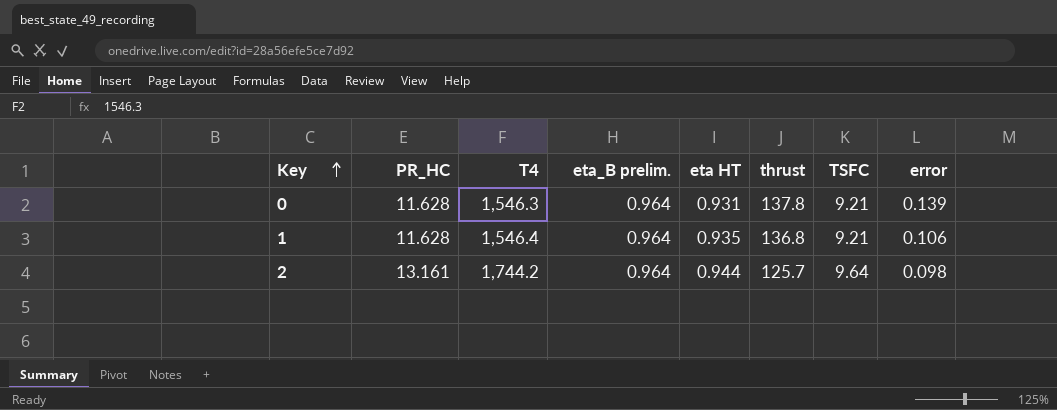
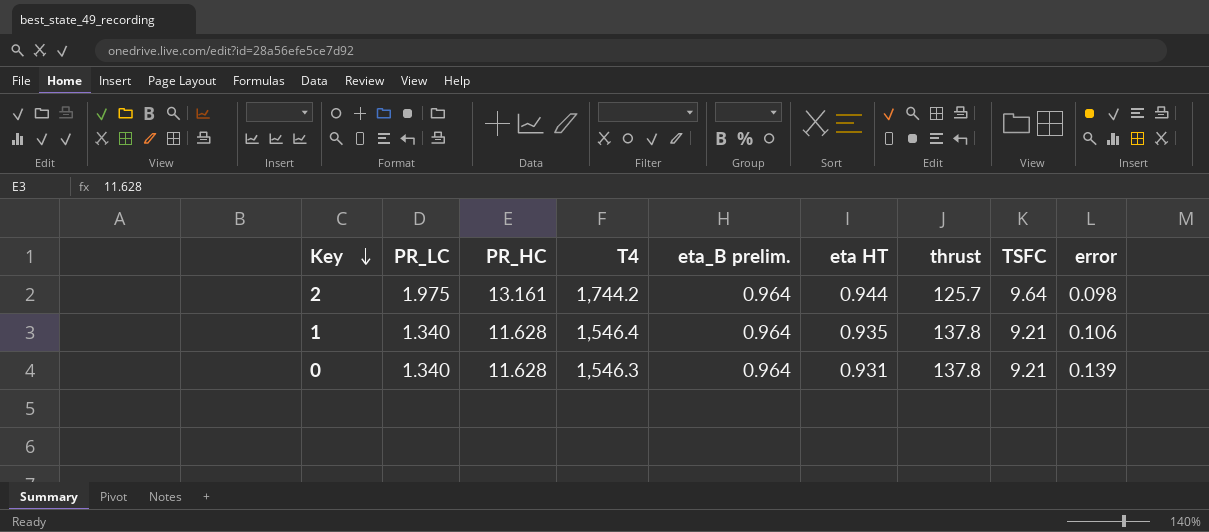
row order: Key ascending -> Key descending
column PR_LC | position: none -> 2
1 | thrust: 136.8 -> 137.8

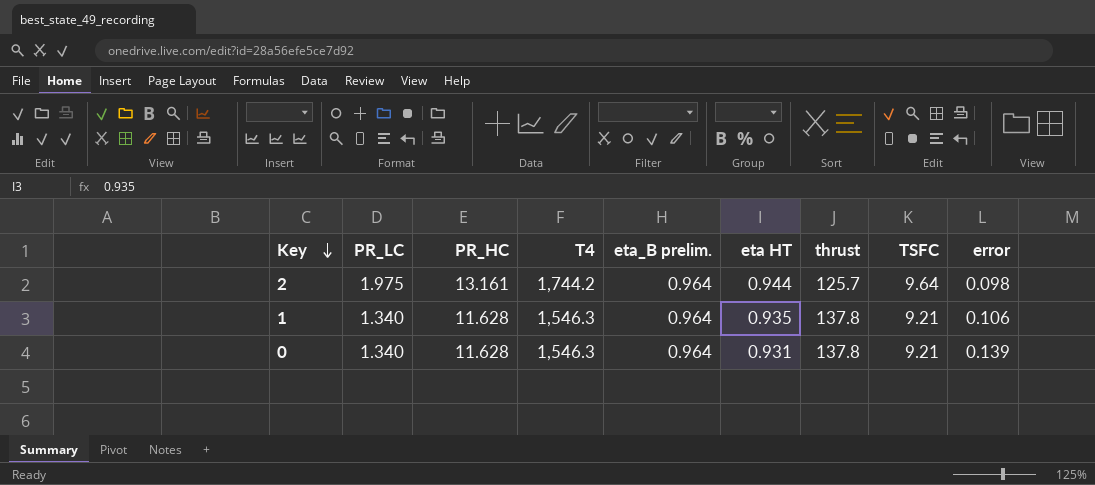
1 | T4: 1,546.4 -> 1,546.3

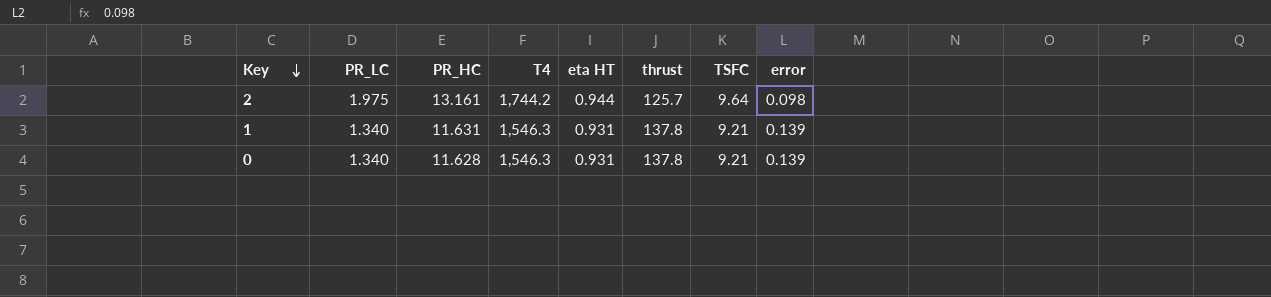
column eta_B prelim. | position: 5 -> none
1 | PR_HC: 11.628 -> 11.631
1 | eta HT: 0.935 -> 0.931
1 | error: 0.106 -> 0.139

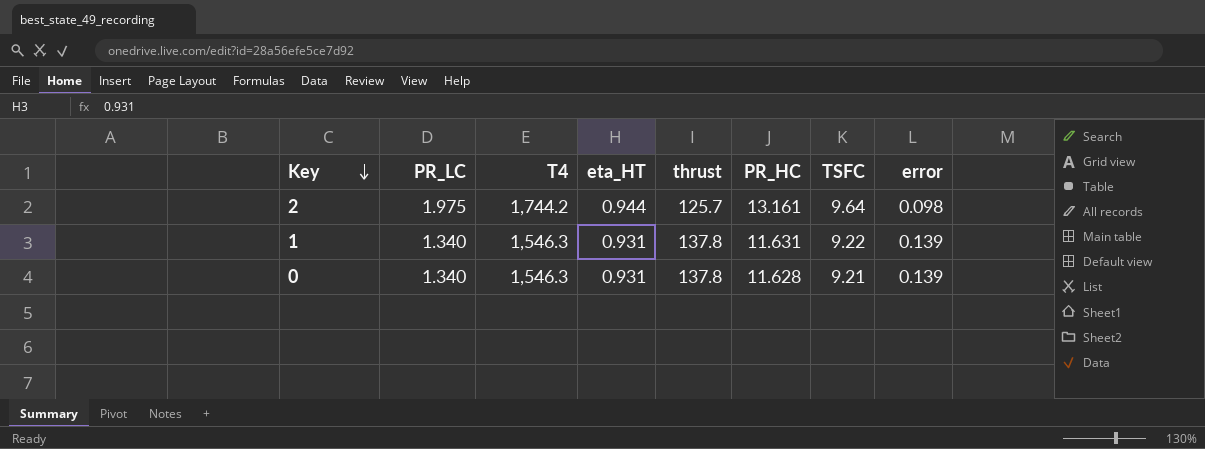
column name: eta HT -> eta_HT
column PR_HC | position: 3 -> 6
1 | TSFC: 9.21 -> 9.22

